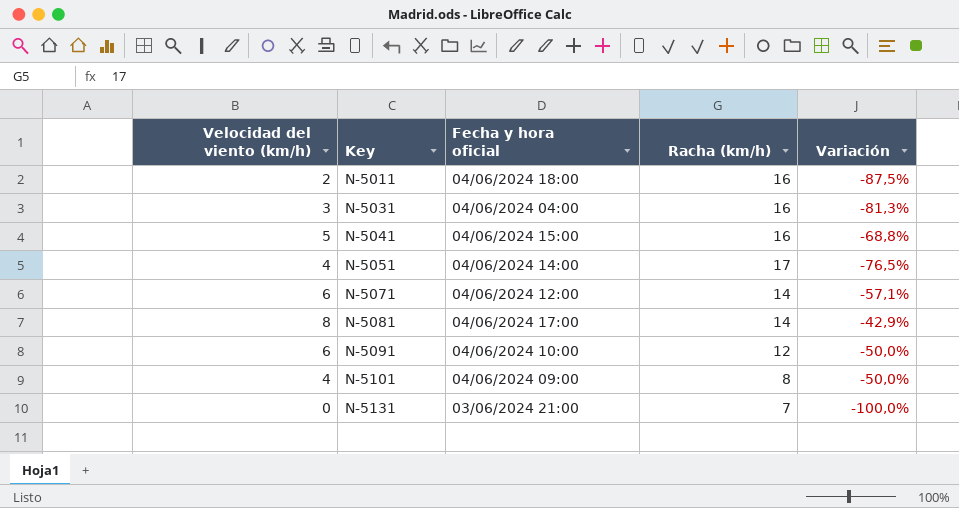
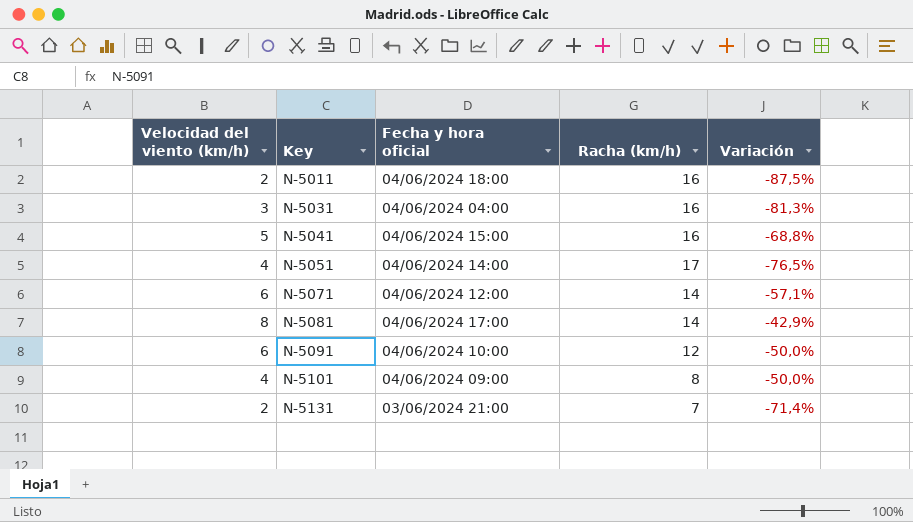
N-5131 | Velocidad del viento (km/h): 0 -> 2
N-5131 | Variación: -100,0% -> -71,4%

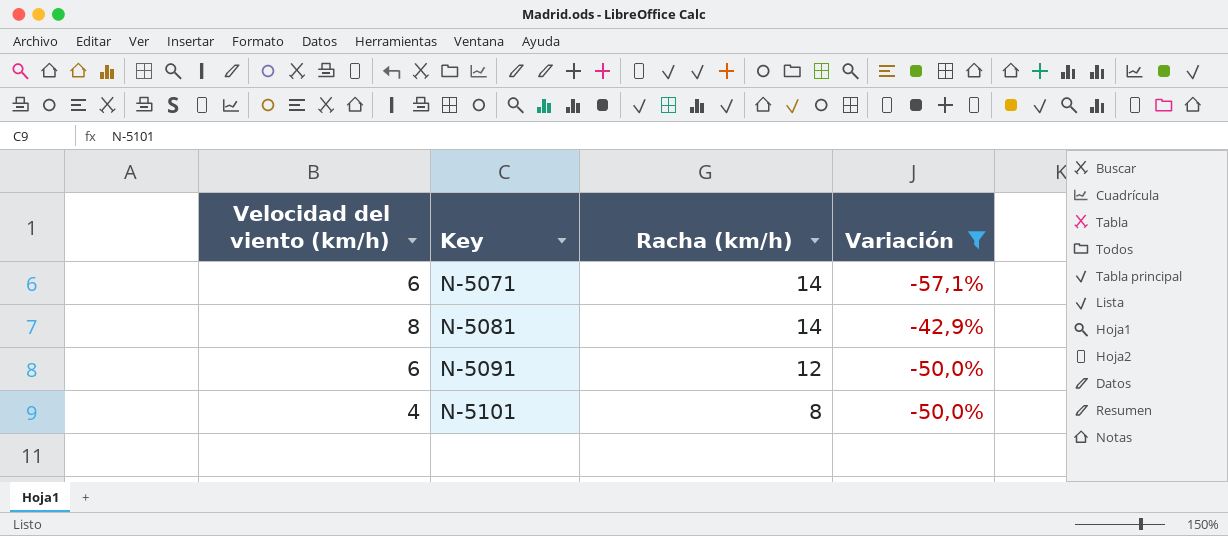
filter: none -> Variación >= -57,1%
column Fecha y hora oficial | position: 3 -> none

